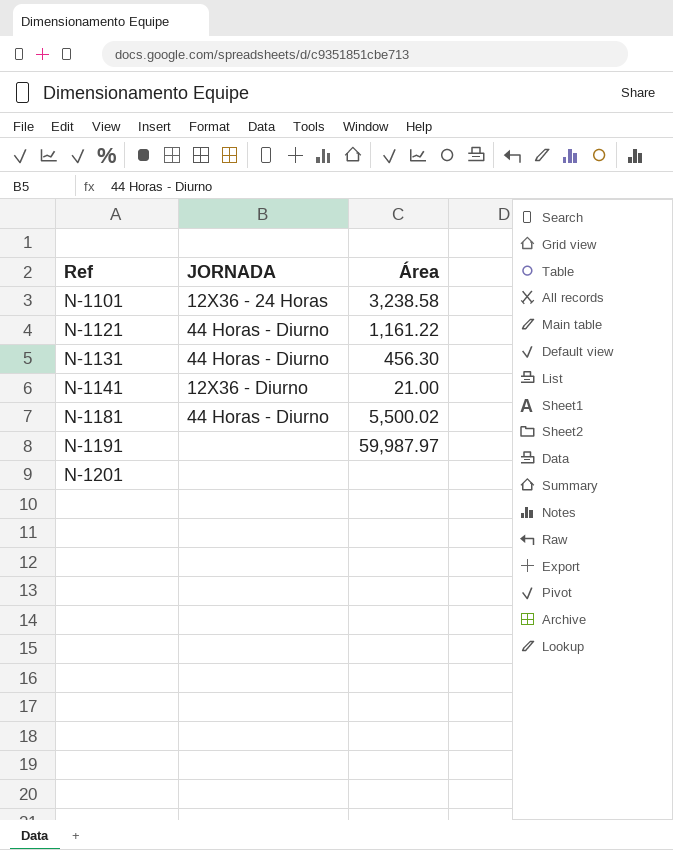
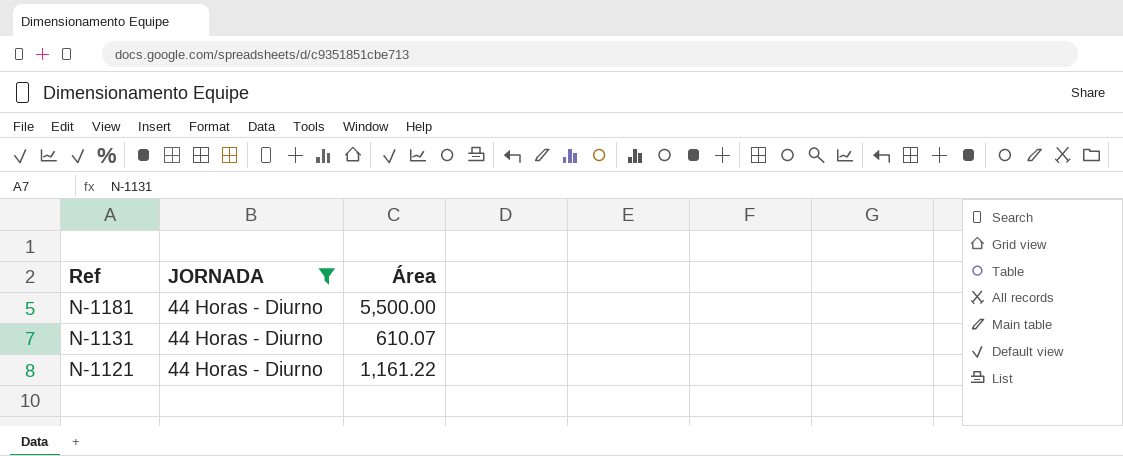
filter: none -> JORNADA = 44 Horas - Diurno
row order: Ref ascending -> Ref descending
N-1181 | Área: 5,500.02 -> 5,500.00
N-1131 | Área: 456.30 -> 610.07

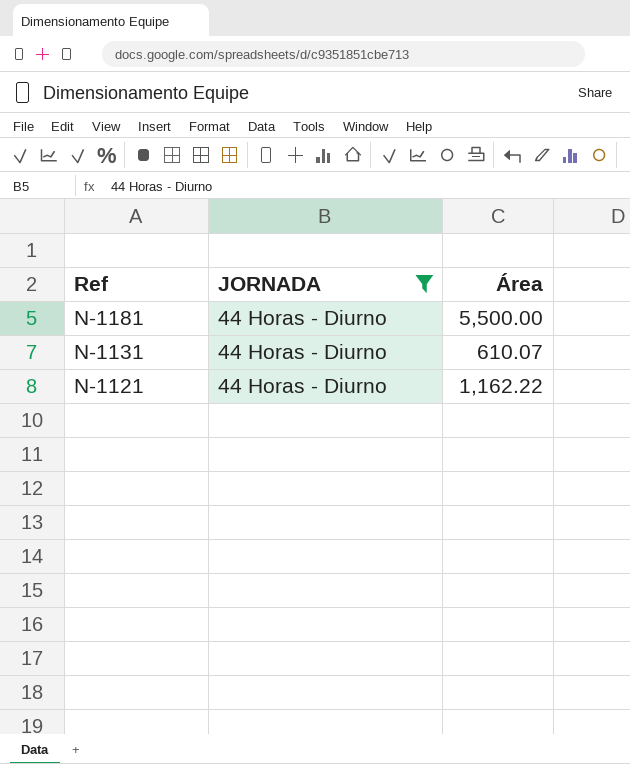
N-1121 | Área: 1,161.22 -> 1,162.22

